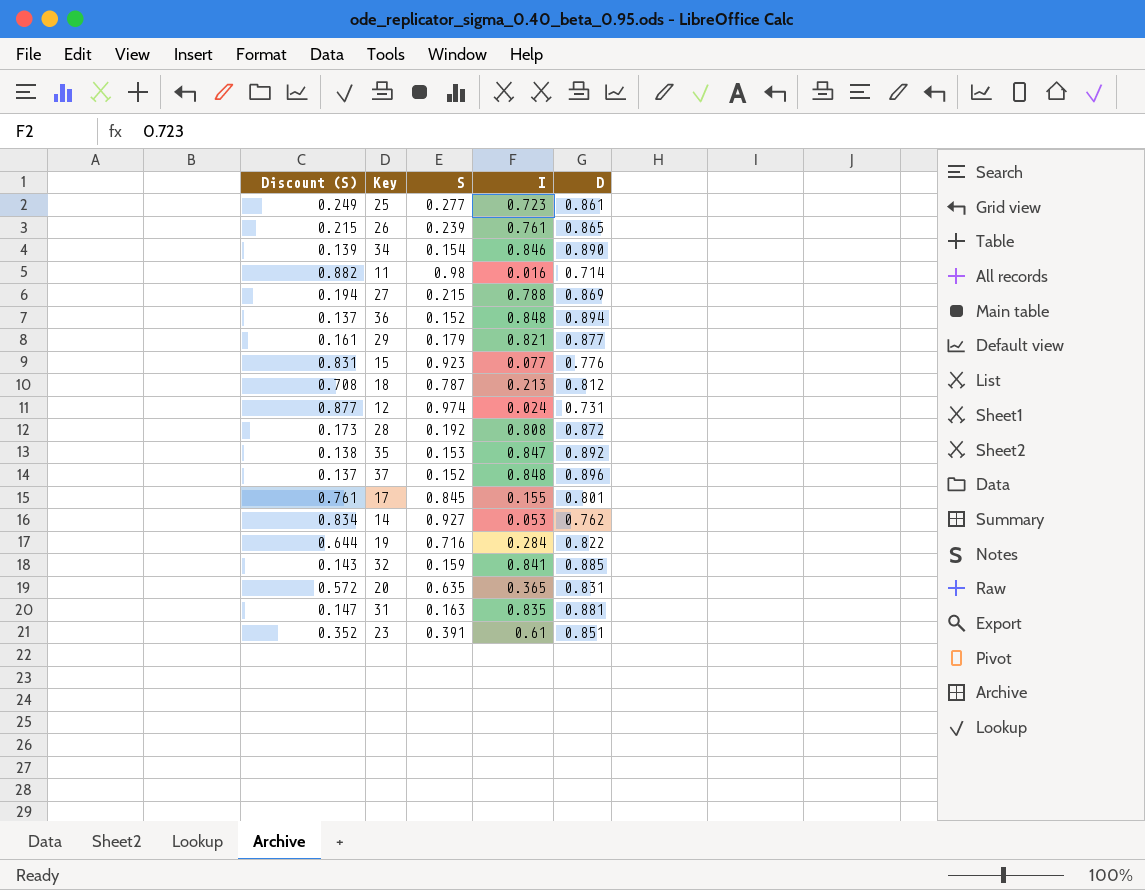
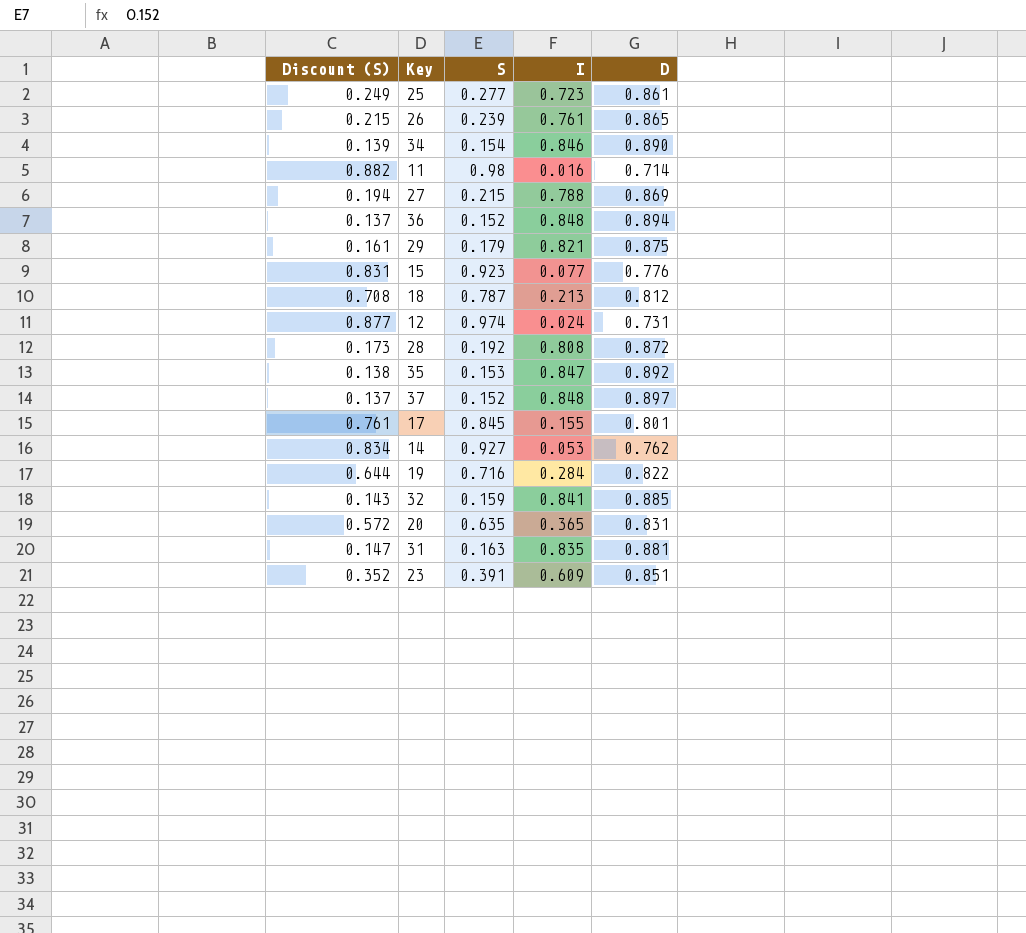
29 | D: 0.877 -> 0.875
37 | D: 0.896 -> 0.897
23 | I: 0.61 -> 0.609

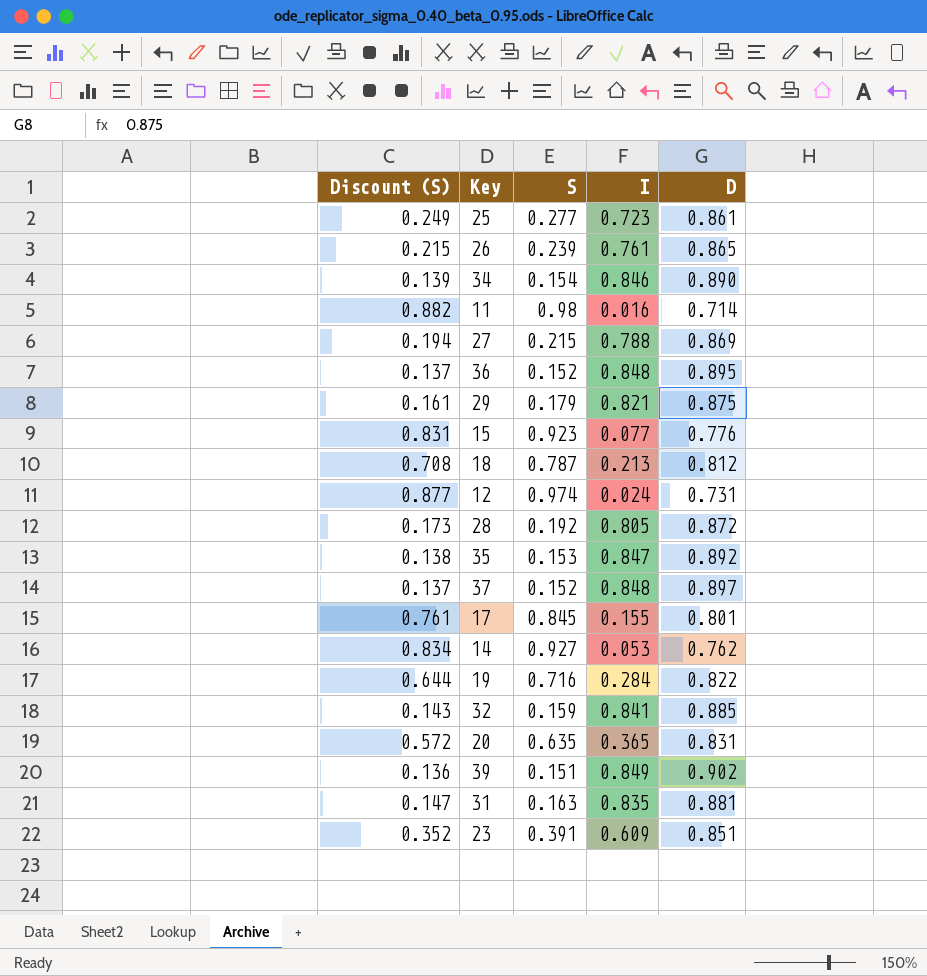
36 | D: 0.894 -> 0.895
28 | I: 0.808 -> 0.805
row 39: none -> 0.136 | 0.151 | 0.849 | 0.902

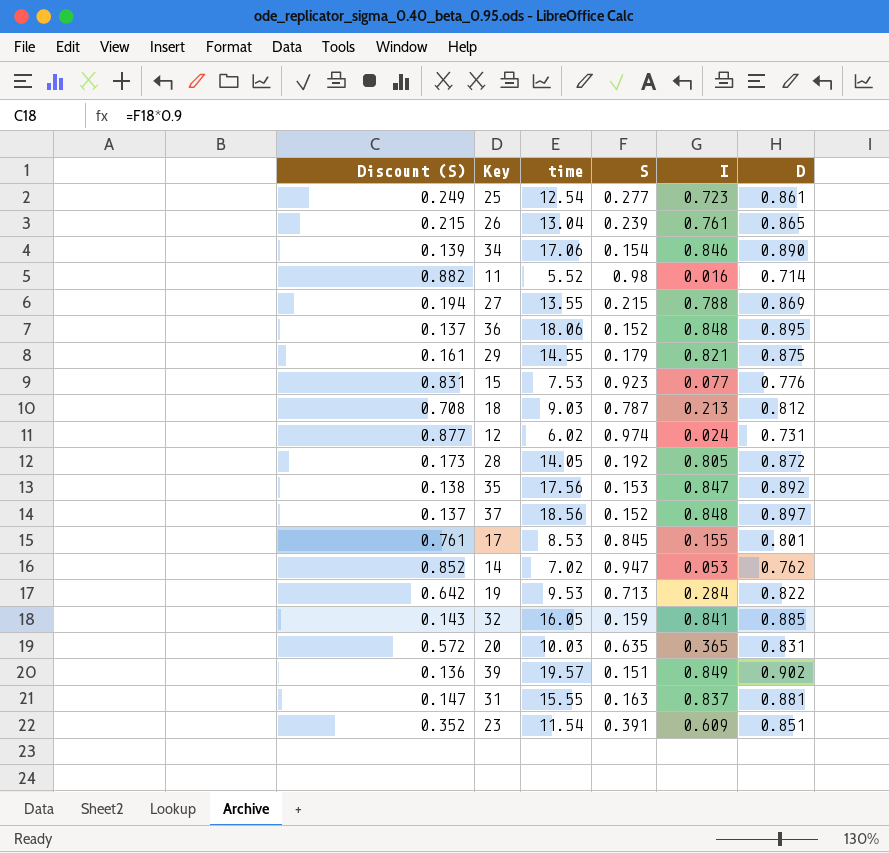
column time | position: none -> 3
14 | Discount (S): 0.834 -> 0.852
14 | S: 0.927 -> 0.947
19 | Discount (S): 0.644 -> 0.642
19 | S: 0.716 -> 0.713
31 | I: 0.835 -> 0.837

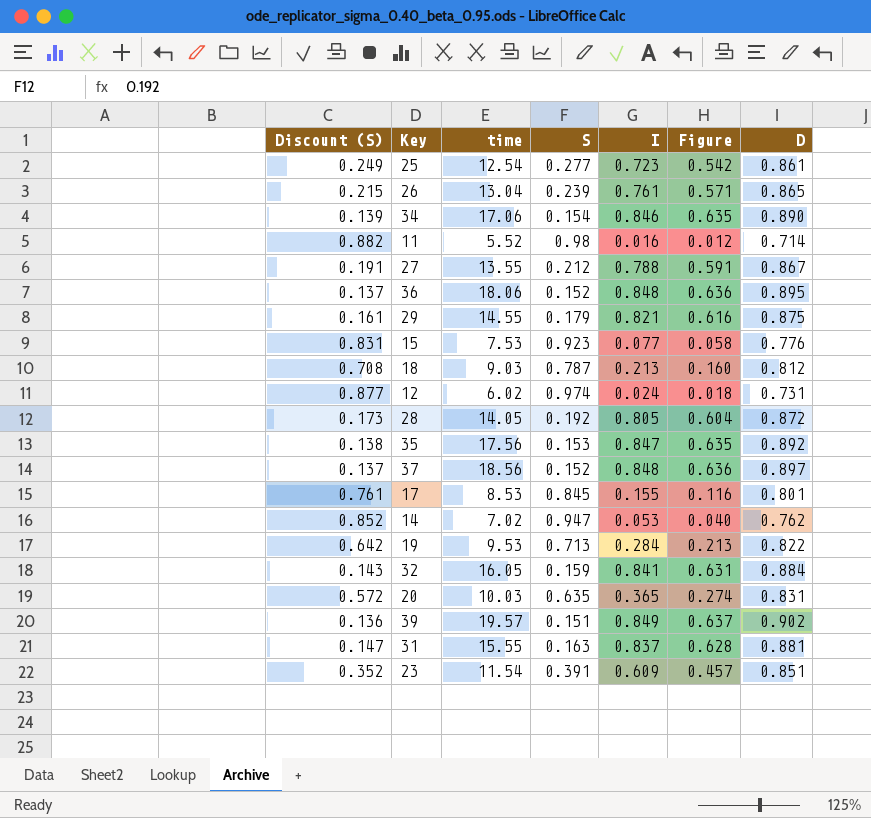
column Figure | formula: none -> [I] * 0.75
27 | Discount (S): 0.194 -> 0.191
27 | S: 0.215 -> 0.212
27 | D: 0.869 -> 0.867
32 | D: 0.885 -> 0.884

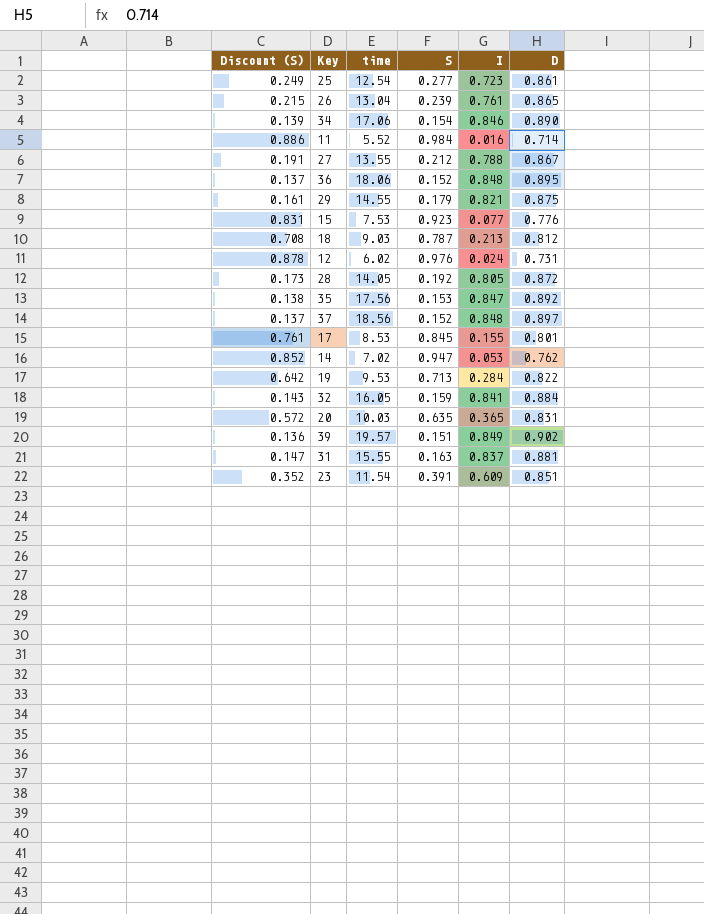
column Figure | formula: [I] * 0.75 -> none
11 | Discount (S): 0.882 -> 0.886
11 | S: 0.98 -> 0.984
12 | Discount (S): 0.877 -> 0.878
12 | S: 0.974 -> 0.976

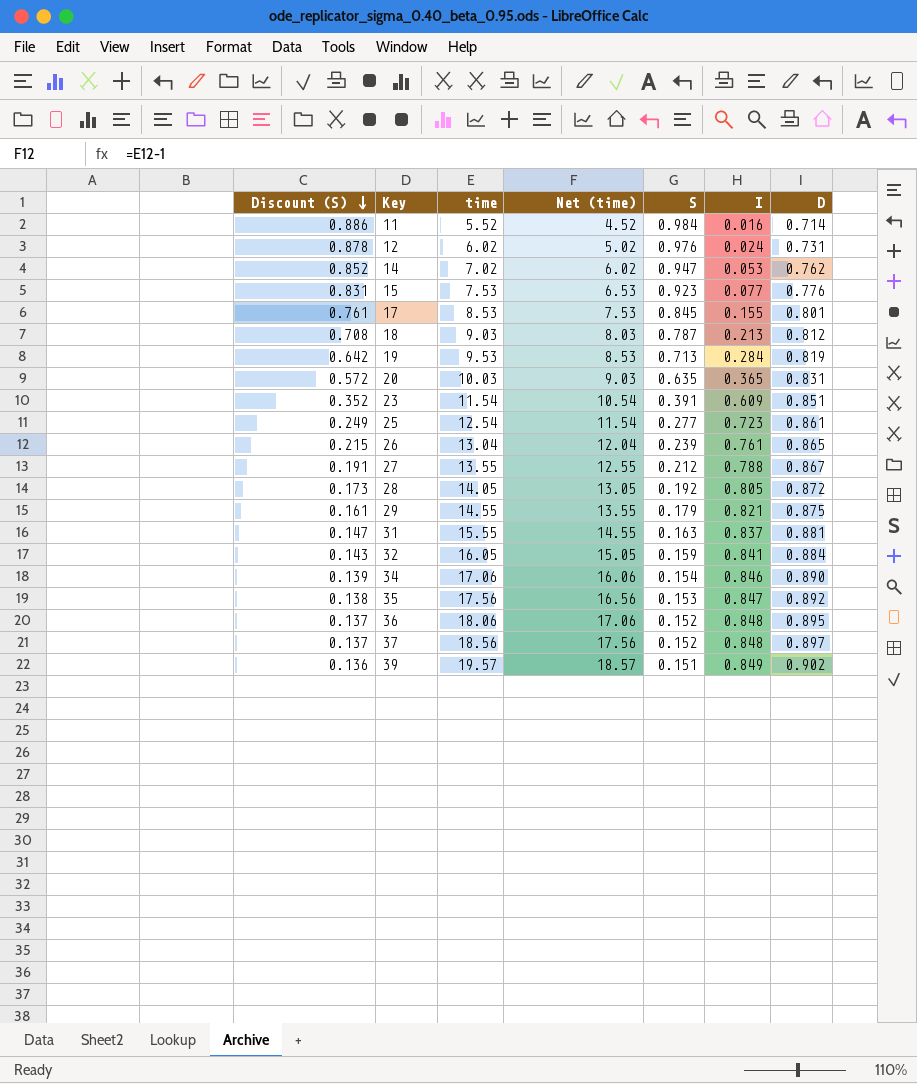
row order: none -> Discount (S) descending
column Net (time) | formula: none -> [time] - 1
19 | D: 0.822 -> 0.819

